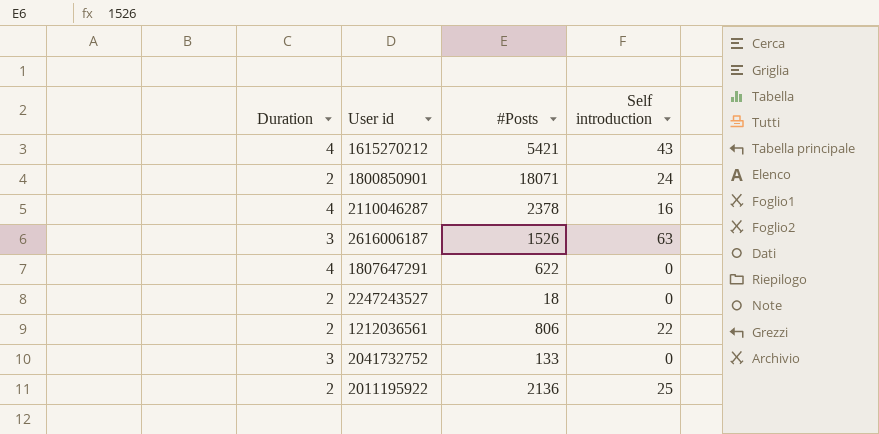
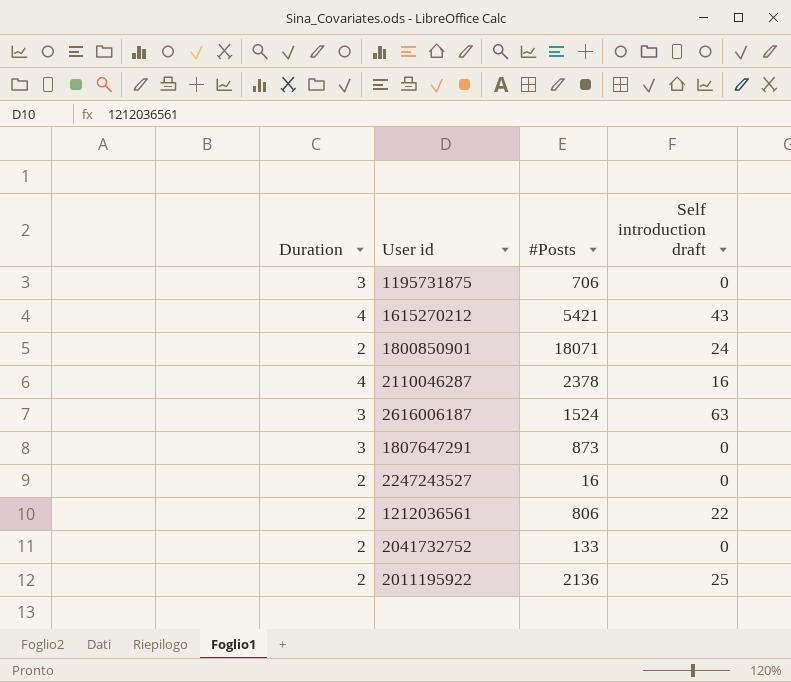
column name: Self introduction -> Self introduction draft
row 1195731875: none -> 3 | 706 | 0
2616006187 | #Posts: 1526 -> 1524
1807647291 | Duration: 4 -> 3
1807647291 | #Posts: 622 -> 873
2247243527 | #Posts: 18 -> 16
2041732752 | Duration: 3 -> 2

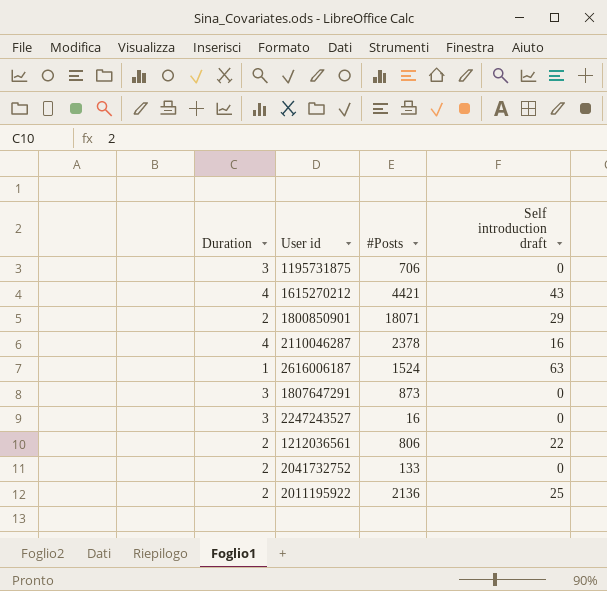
1615270212 | #Posts: 5421 -> 4421
1800850901 | Self introduction draft: 24 -> 29
2616006187 | Duration: 3 -> 1
2247243527 | Duration: 2 -> 3

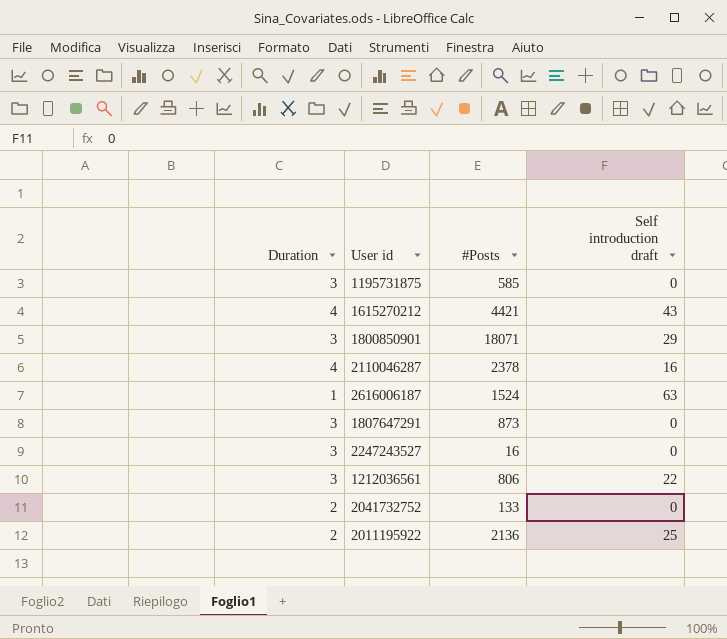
1195731875 | #Posts: 706 -> 585
1800850901 | Duration: 2 -> 3
1212036561 | Duration: 2 -> 3

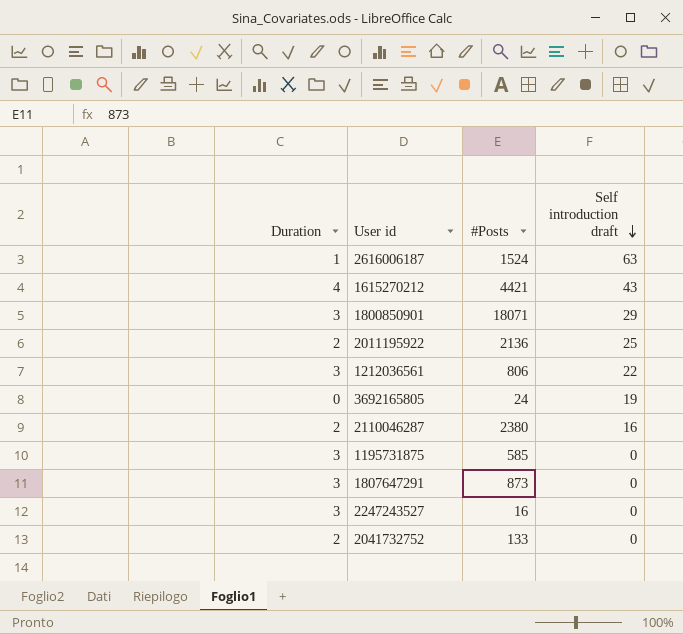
row order: none -> Self introduction draft descending
row 3692165805: none -> 0 | 24 | 19
2110046287 | Duration: 4 -> 2
2110046287 | #Posts: 2378 -> 2380

